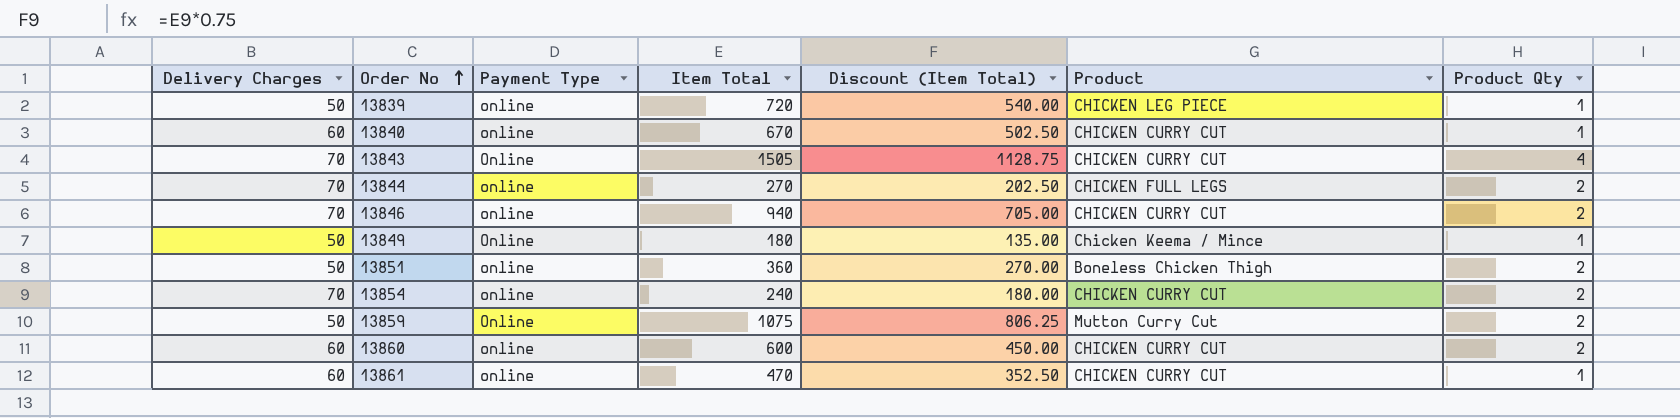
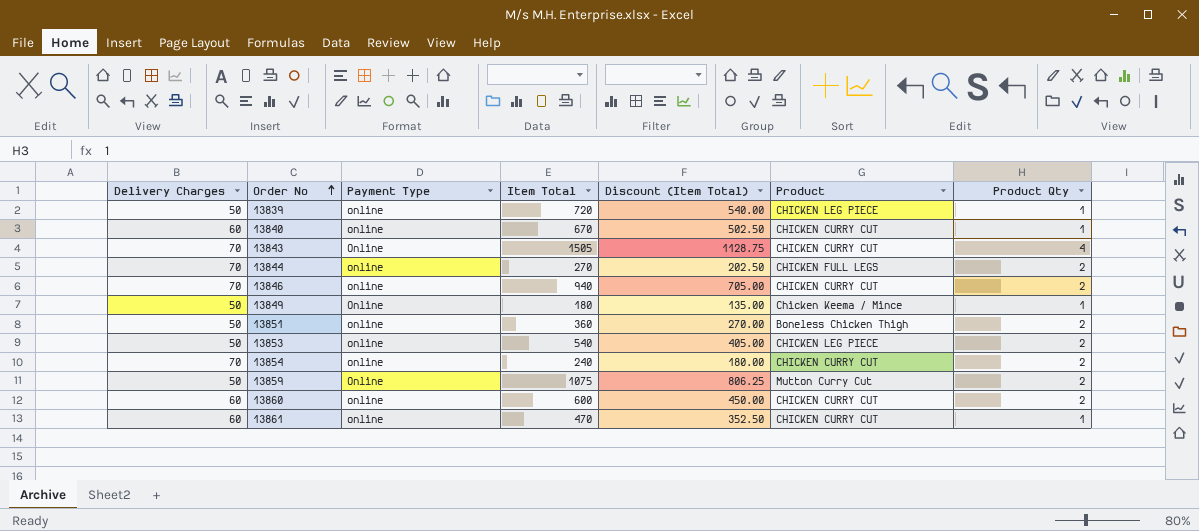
row 13853: none -> 50 | online | 540 | 405.00 | CHICKEN LEG PIECE | 2

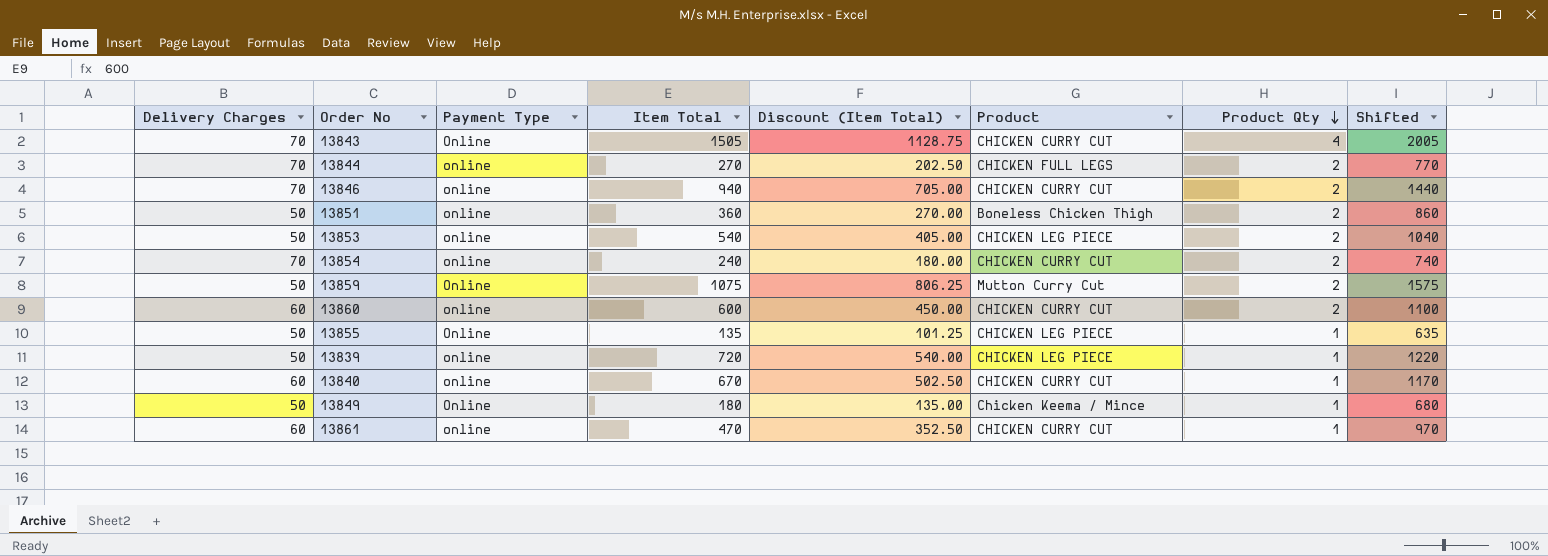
row order: Order No ascending -> Product Qty descending
column Shifted | formula: none -> [Item Total] + 500
row 13855: none -> 50 | Online | 135 | 101.25 | CHICKEN LEG PIECE | 1 | 635

